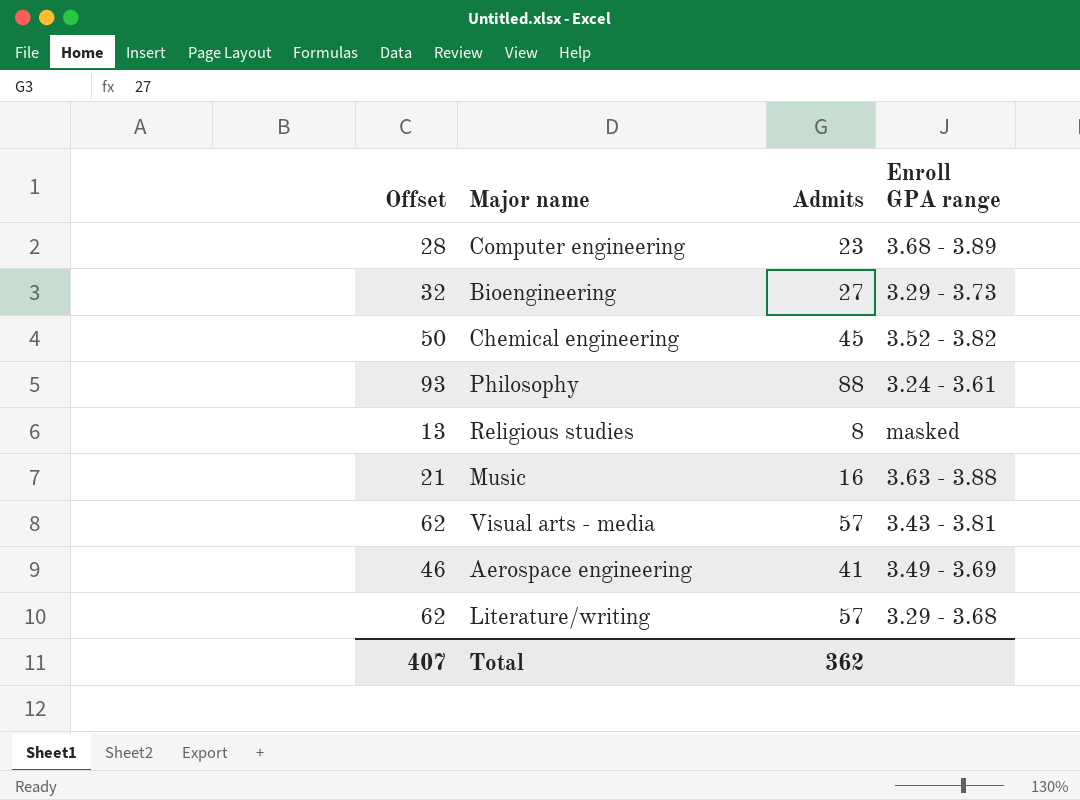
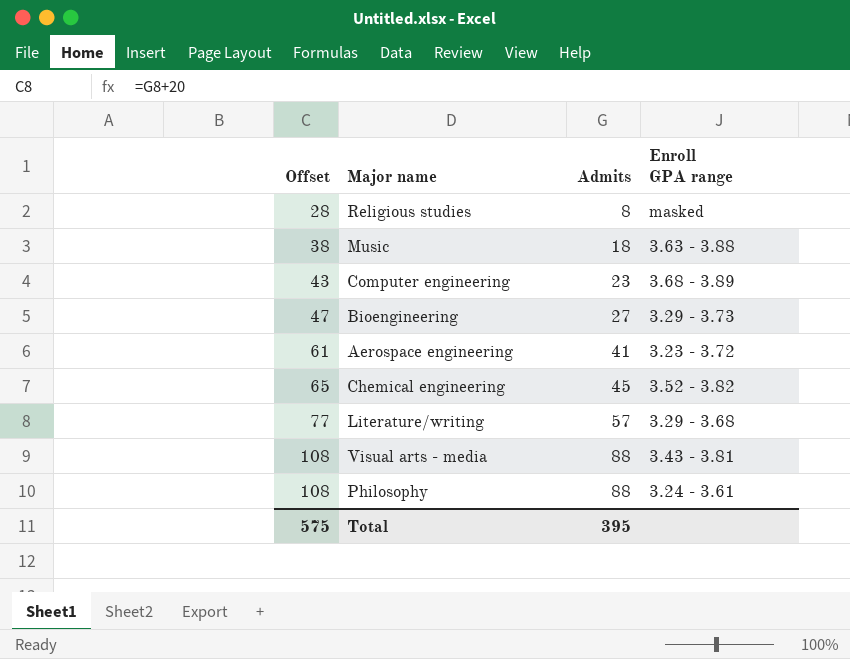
row order: none -> Offset ascending
column Offset | formula: [Admits] + 5 -> [Admits] + 20
Music | Admits: 16 -> 18
Aerospace engineering | Enroll GPA range: 3.49 - 3.69 -> 3.23 - 3.72
Visual arts - media | Admits: 57 -> 88
Total | Offset: 407 -> 575
Total | Admits: 362 -> 395

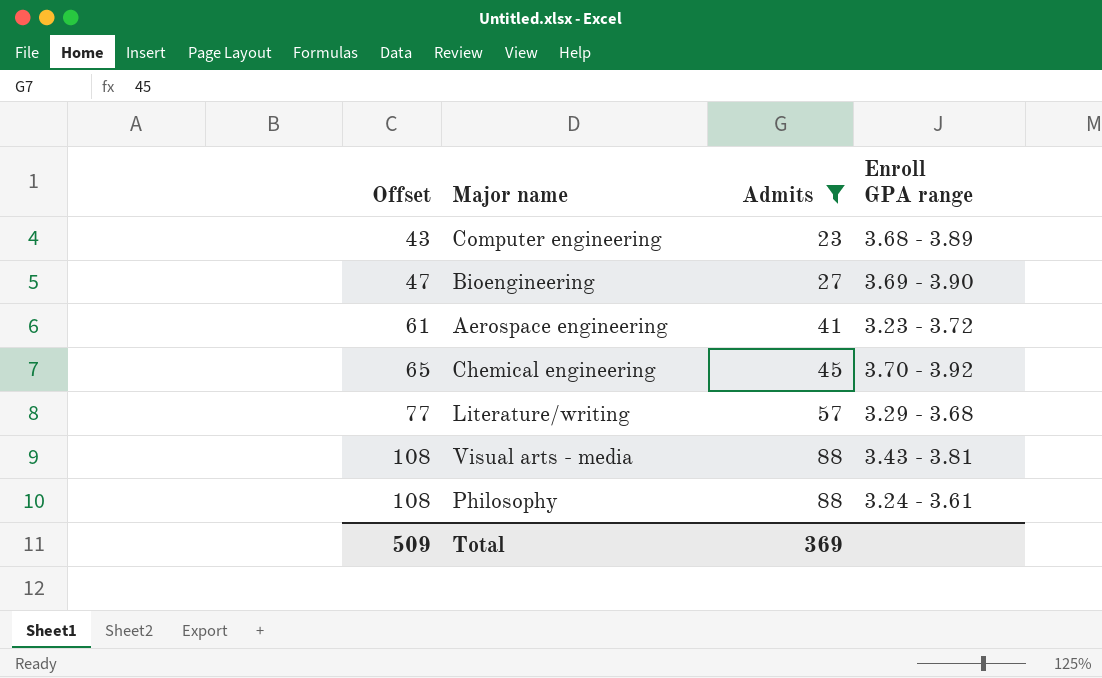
filter: none -> Admits >= 23
Bioengineering | Enroll GPA range: 3.29 - 3.73 -> 3.69 - 3.90
Chemical engineering | Enroll GPA range: 3.52 - 3.82 -> 3.70 - 3.92
Total | Offset: 575 -> 509
Total | Admits: 395 -> 369

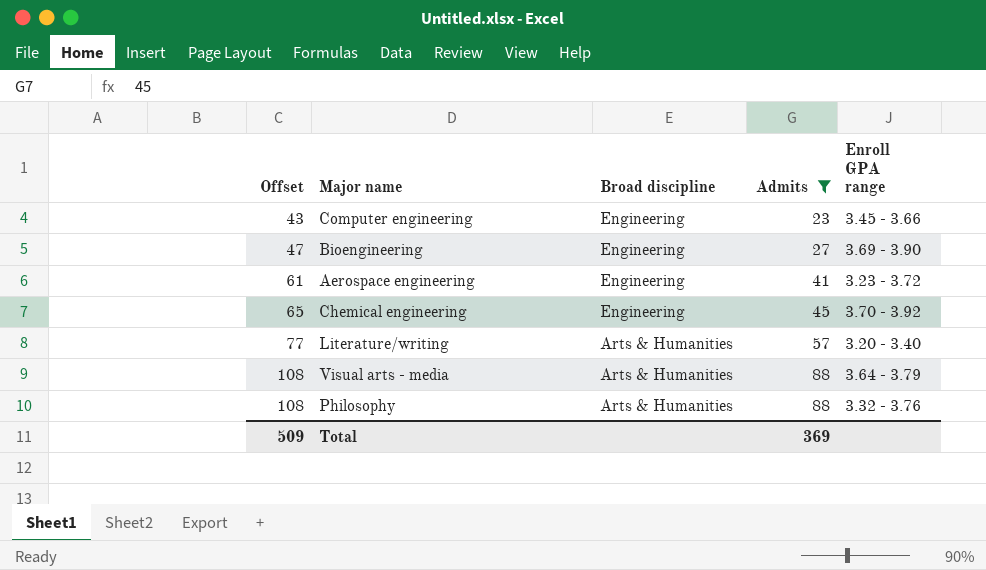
column Broad discipline | position: none -> 3
Computer engineering | Enroll GPA range: 3.68 - 3.89 -> 3.45 - 3.66
Literature/writing | Enroll GPA range: 3.29 - 3.68 -> 3.20 - 3.40
Visual arts - media | Enroll GPA range: 3.43 - 3.81 -> 3.64 - 3.79
Philosophy | Enroll GPA range: 3.24 - 3.61 -> 3.32 - 3.76

